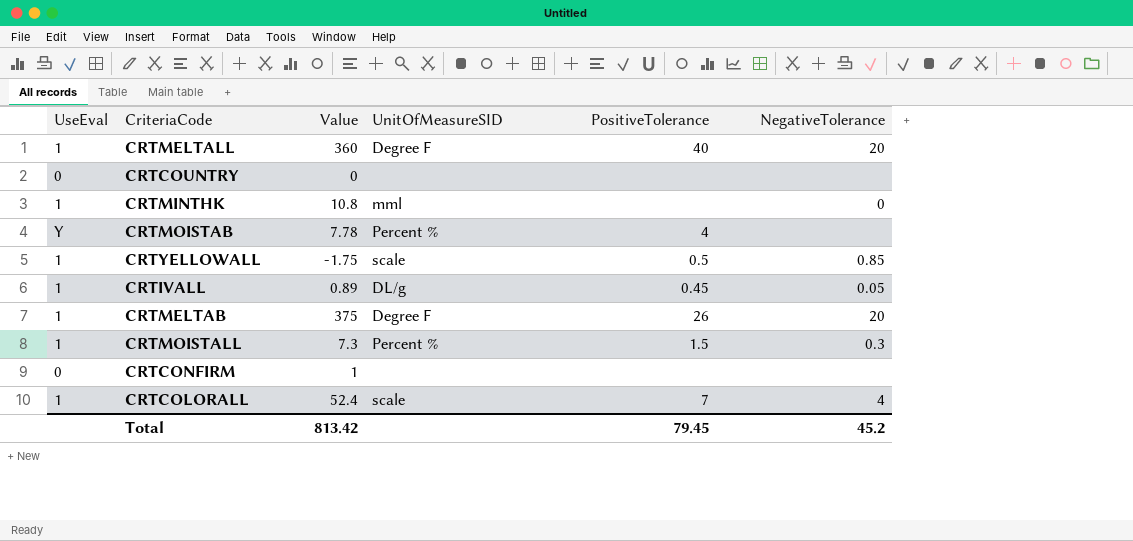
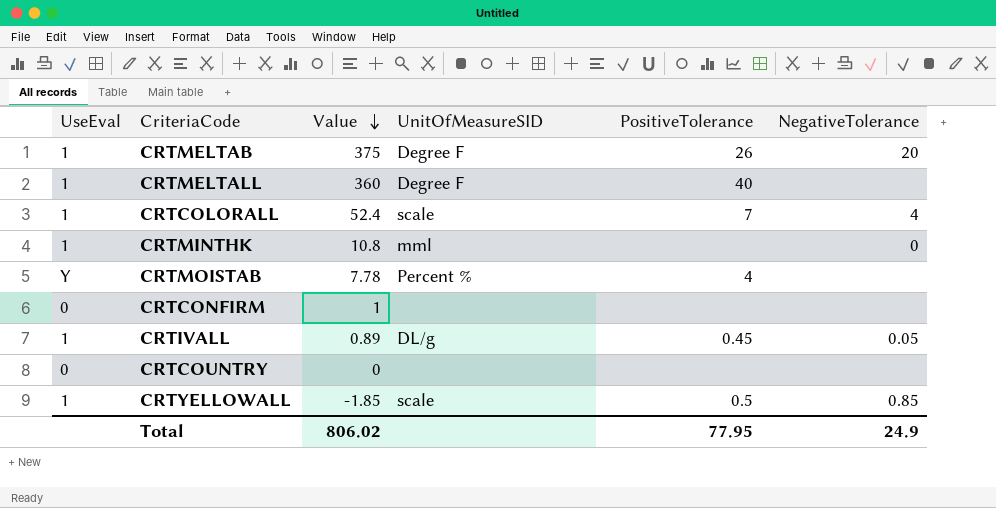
row order: none -> Value descending
row CRTMOISTALL: 1 | 7.3 | Percent % | 1.5 | 0.3 -> none
CRTMELTALL | NegativeTolerance: 20 -> none
CRTYELLOWALL | Value: -1.75 -> -1.85
Total | Value: 813.42 -> 806.02
Total | PositiveTolerance: 79.45 -> 77.95
Total | NegativeTolerance: 45.2 -> 24.9

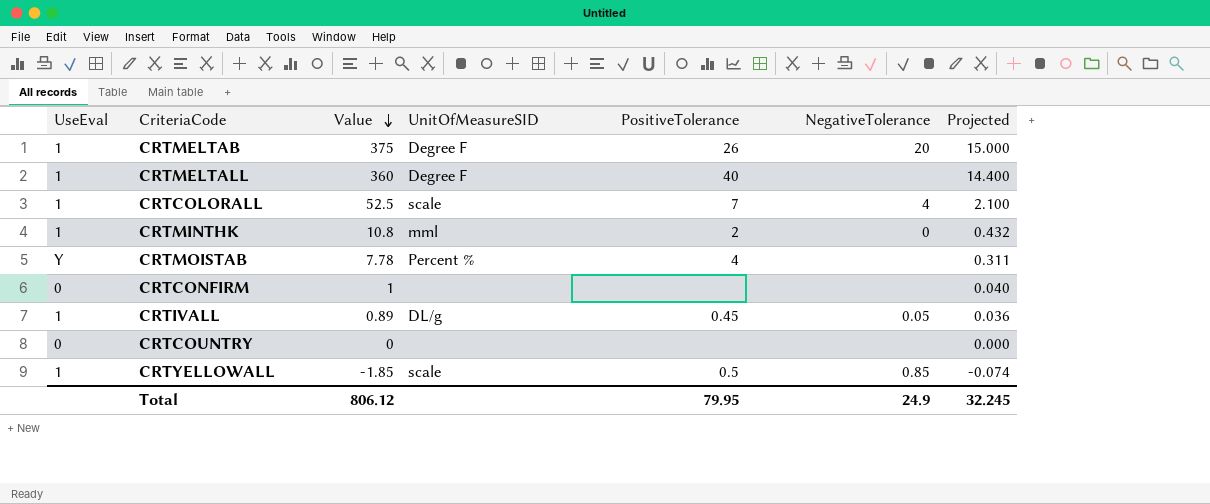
column Projected | formula: none -> [Value] * 0.04
CRTCOLORALL | Value: 52.4 -> 52.5
CRTMINTHK | PositiveTolerance: none -> 2
Total | Value: 806.02 -> 806.12
Total | PositiveTolerance: 77.95 -> 79.95

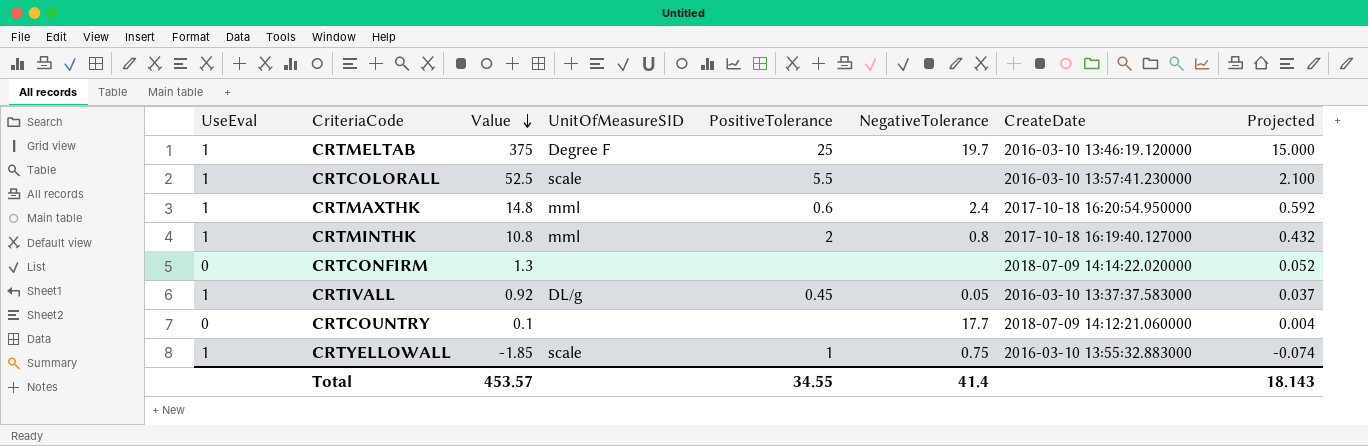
column CreateDate | position: none -> 7
row CRTMELTALL: 1 | 360 | Degree F | 40 | none | 14.400 -> none
row CRTMOISTAB: Y | 7.78 | Percent % | 4 | none | 0.311 -> none
CRTMELTAB | PositiveTolerance: 26 -> 25
CRTMELTAB | NegativeTolerance: 20 -> 19.7
CRTCOLORALL | PositiveTolerance: 7 -> 5.5
CRTCOLORALL | NegativeTolerance: 4 -> none
row CRTMAXTHK: none -> 1 | 14.8 | mml | 0.6 | 2.4 | 2017-10-18 16:20:54.950000 | 0.592
CRTMINTHK | NegativeTolerance: 0 -> 0.8
CRTCONFIRM | Value: 1 -> 1.3
CRTCONFIRM | Projected: 0.040 -> 0.052
CRTIVALL | Value: 0.89 -> 0.92
CRTIVALL | Projected: 0.036 -> 0.037
CRTCOUNTRY | Value: 0 -> 0.1
CRTCOUNTRY | NegativeTolerance: none -> 17.7
CRTCOUNTRY | Projected: 0.000 -> 0.004
CRTYELLOWALL | PositiveTolerance: 0.5 -> 1
CRTYELLOWALL | NegativeTolerance: 0.85 -> 0.75
Total | Value: 806.12 -> 453.57
Total | PositiveTolerance: 79.95 -> 34.55
Total | NegativeTolerance: 24.9 -> 41.4
Total | Projected: 32.245 -> 18.143

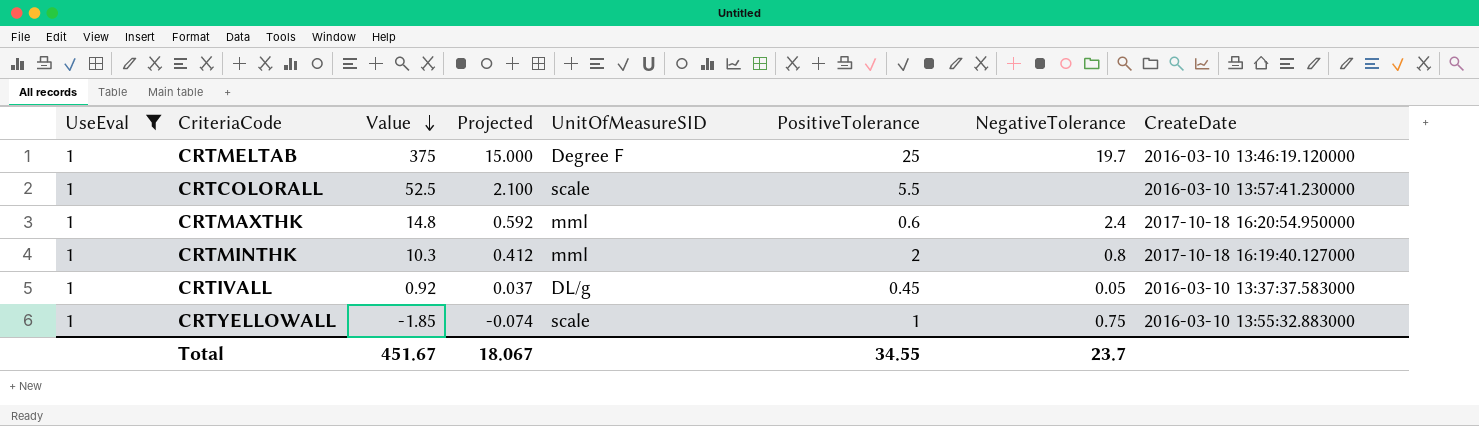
filter: none -> UseEval = 1
column Projected | position: 8 -> 4
CRTMINTHK | Value: 10.8 -> 10.3
CRTMINTHK | Projected: 0.432 -> 0.412
Total | Value: 453.57 -> 451.67
Total | Projected: 18.143 -> 18.067
Total | NegativeTolerance: 41.4 -> 23.7

